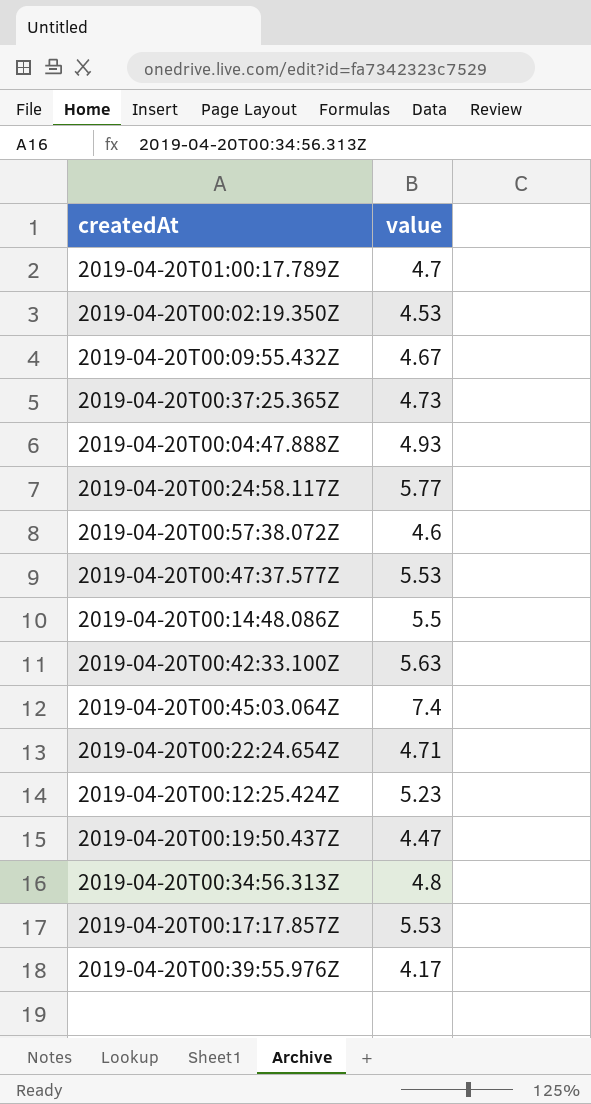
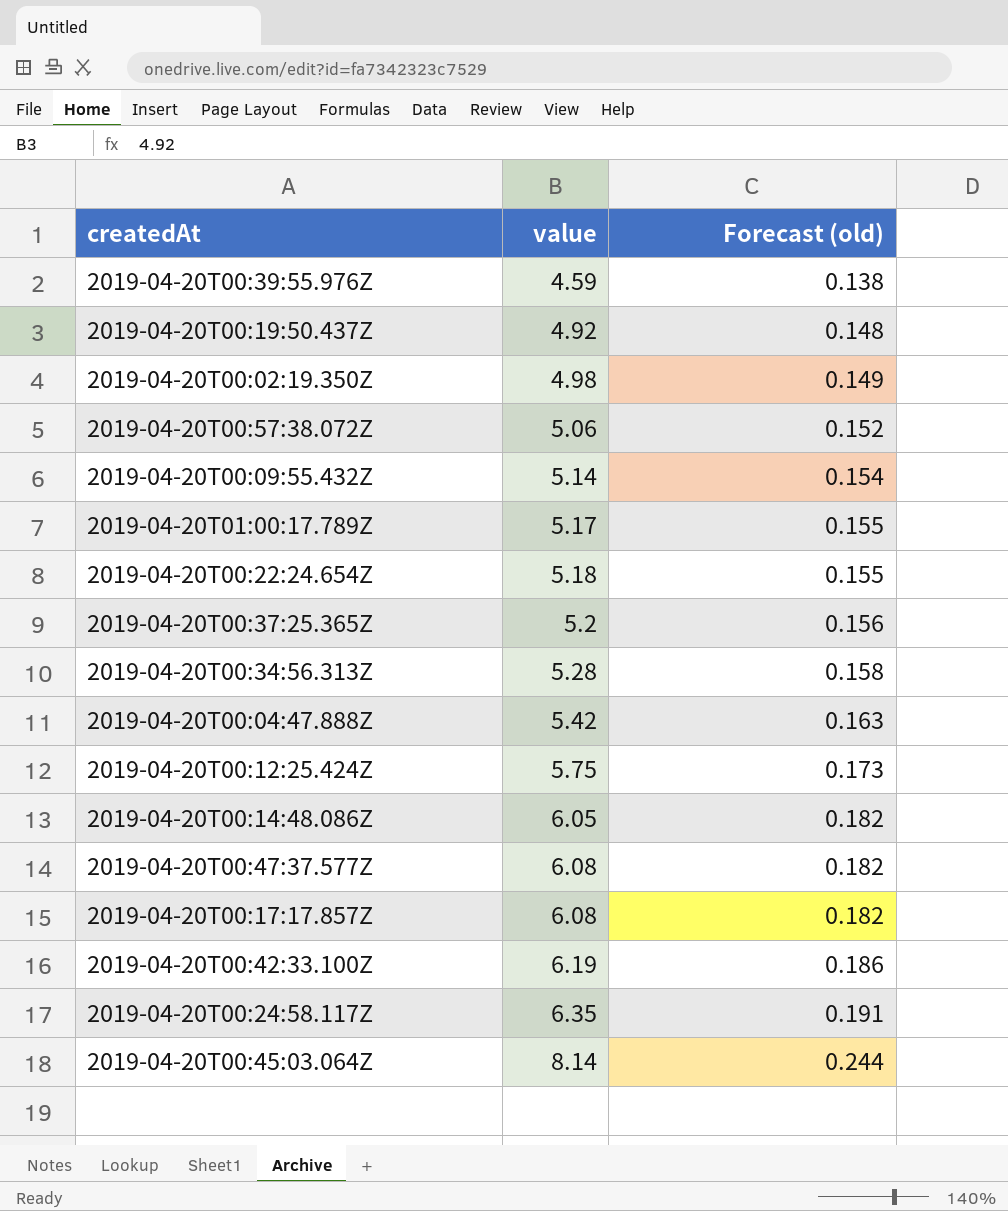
row order: none -> value ascending
column Forecast (old) | formula: none -> [value] * 0.03
2019-04-20T00:39:55.976Z | value: 4.17 -> 4.59
2019-04-20T00:19:50.437Z | value: 4.47 -> 4.92
2019-04-20T00:02:19.350Z | value: 4.53 -> 4.98
2019-04-20T00:57:38.072Z | value: 4.6 -> 5.06
2019-04-20T00:09:55.432Z | value: 4.67 -> 5.14
2019-04-20T01:00:17.789Z | value: 4.7 -> 5.17
2019-04-20T00:22:24.654Z | value: 4.71 -> 5.18
2019-04-20T00:37:25.365Z | value: 4.73 -> 5.2
2019-04-20T00:34:56.313Z | value: 4.8 -> 5.28
2019-04-20T00:04:47.888Z | value: 4.93 -> 5.42
2019-04-20T00:12:25.424Z | value: 5.23 -> 5.75
2019-04-20T00:14:48.086Z | value: 5.5 -> 6.05
2019-04-20T00:47:37.577Z | value: 5.53 -> 6.08
2019-04-20T00:17:17.857Z | value: 5.53 -> 6.08
2019-04-20T00:42:33.100Z | value: 5.63 -> 6.19
2019-04-20T00:24:58.117Z | value: 5.77 -> 6.35
2019-04-20T00:45:03.064Z | value: 7.4 -> 8.14

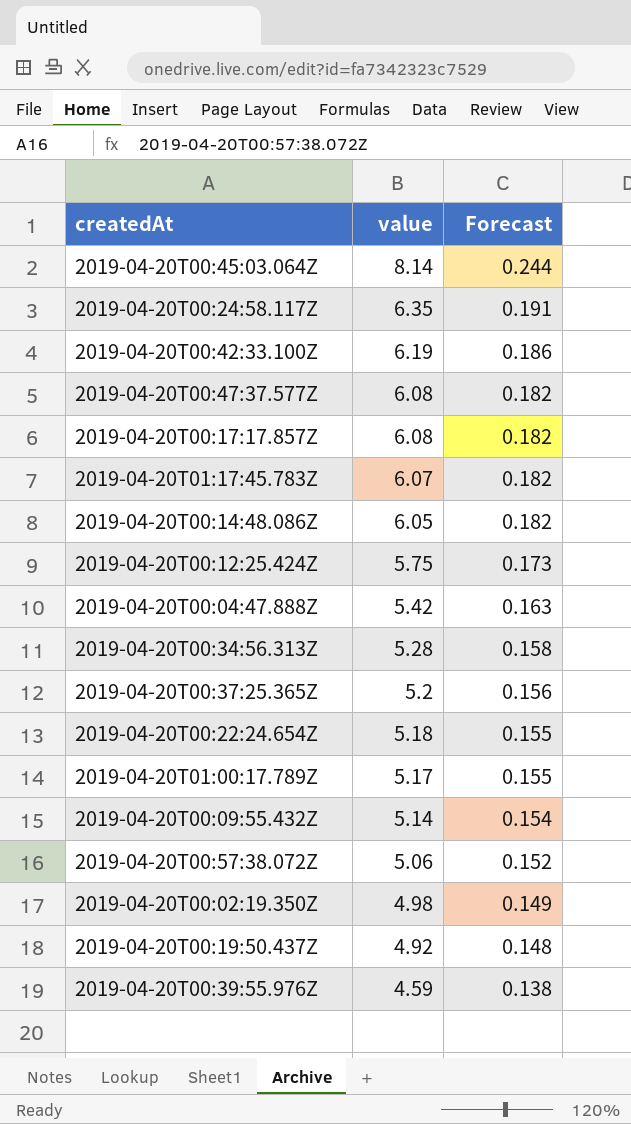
row order: value ascending -> value descending
column name: Forecast (old) -> Forecast
row 2019-04-20T01:17:45.783Z: none -> 6.07 | 0.182

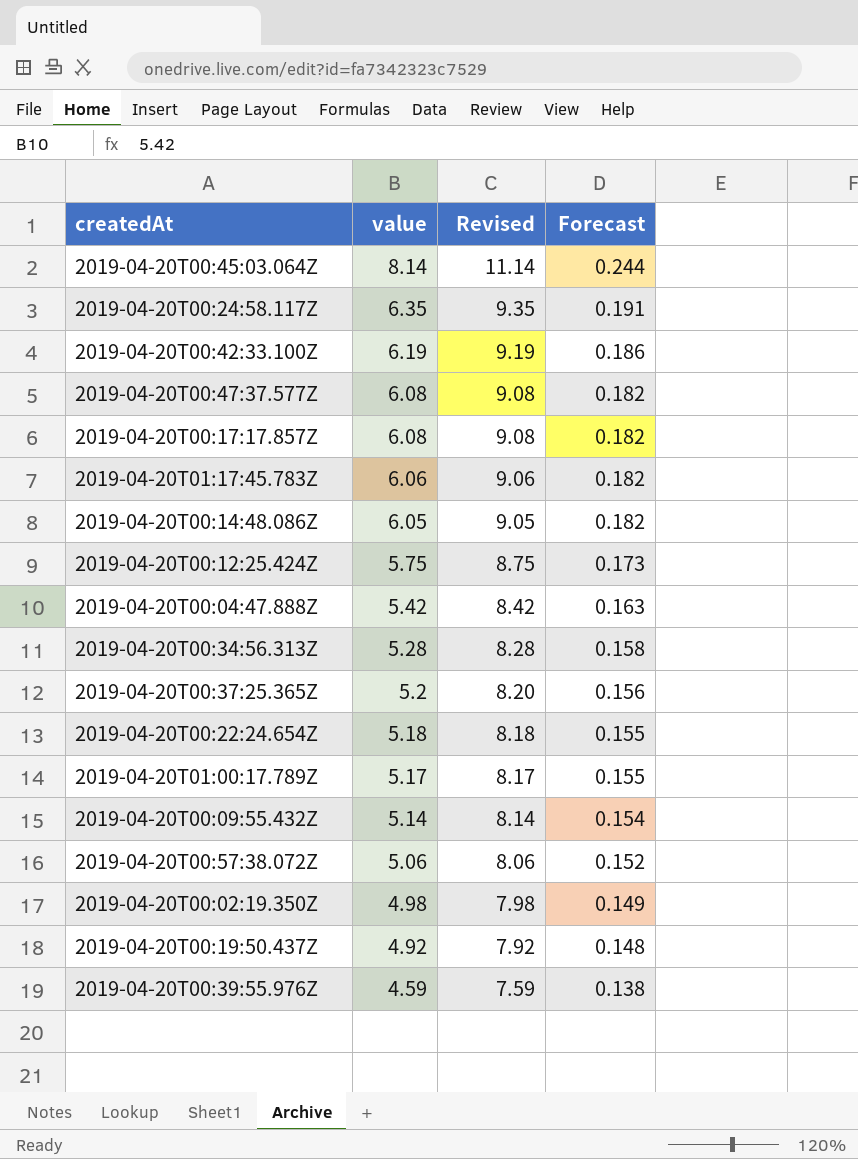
column Revised | formula: none -> [value] + 3
2019-04-20T01:17:45.783Z | value: 6.07 -> 6.06

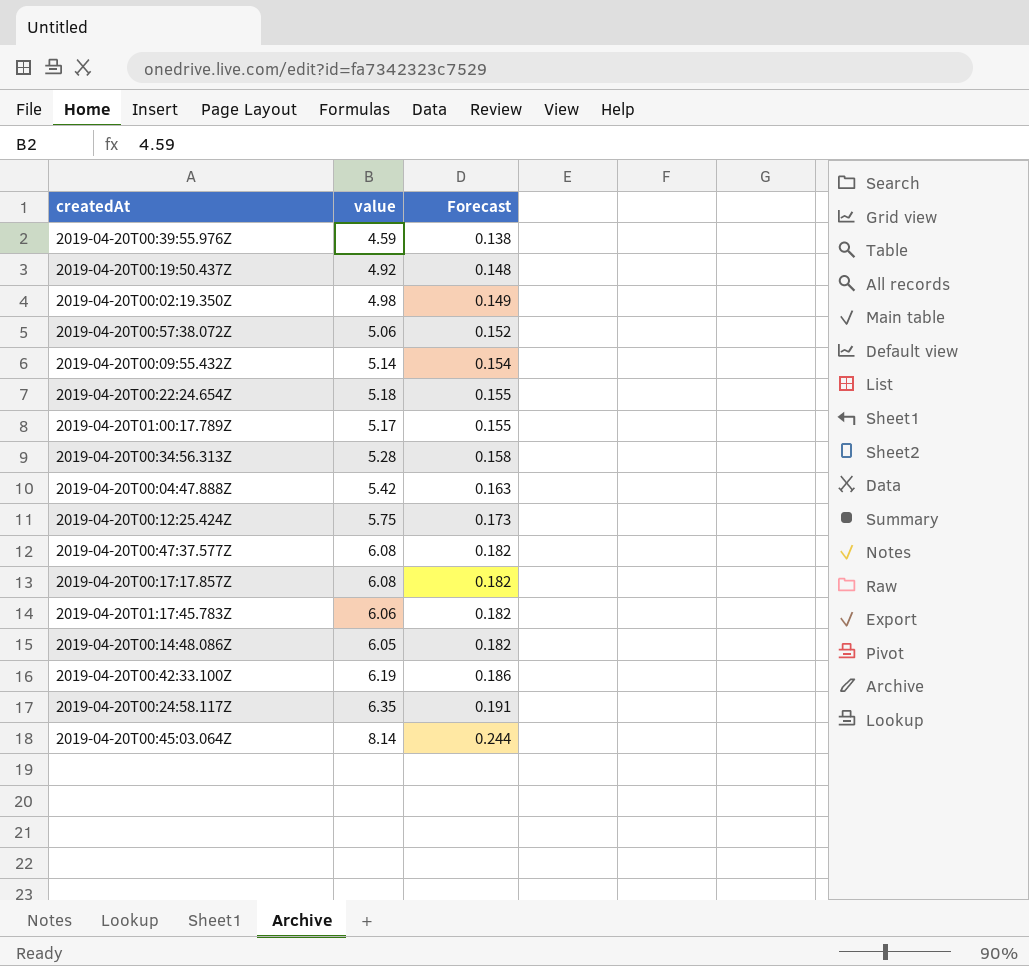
row order: value descending -> Forecast ascending
column Revised | formula: [value] + 3 -> none
row 2019-04-20T00:37:25.365Z: 5.2 | 8.20 | 0.156 -> none

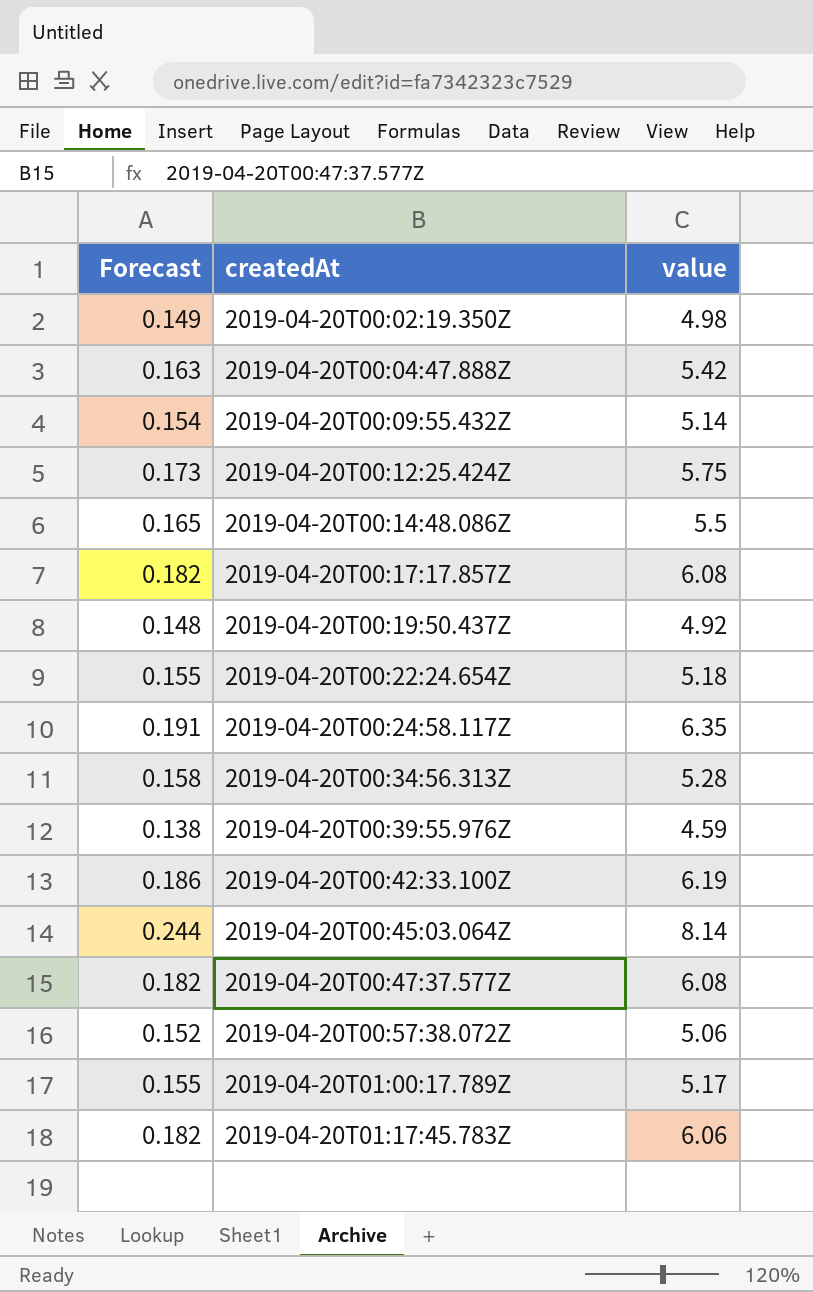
row order: Forecast ascending -> createdAt ascending
column Forecast | position: 3 -> 1
2019-04-20T00:14:48.086Z | Forecast: 0.182 -> 0.165
2019-04-20T00:14:48.086Z | value: 6.05 -> 5.5

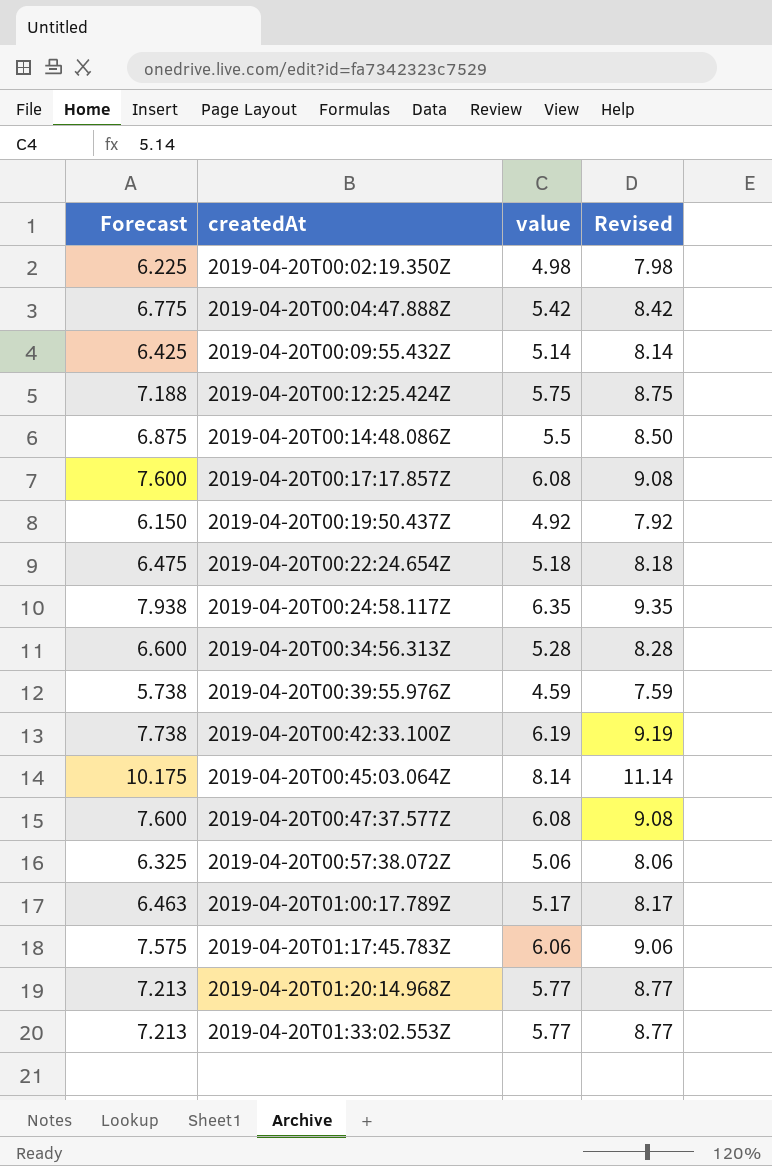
column Forecast | formula: [value] * 0.03 -> [value] * 1.25
column Revised | formula: none -> [value] + 3
row 2019-04-20T01:20:14.968Z: none -> 7.213 | 5.77 | 8.77
row 2019-04-20T01:33:02.553Z: none -> 7.213 | 5.77 | 8.77

